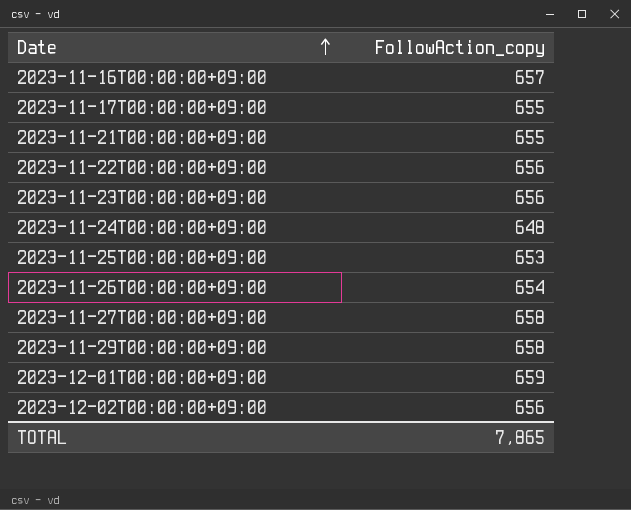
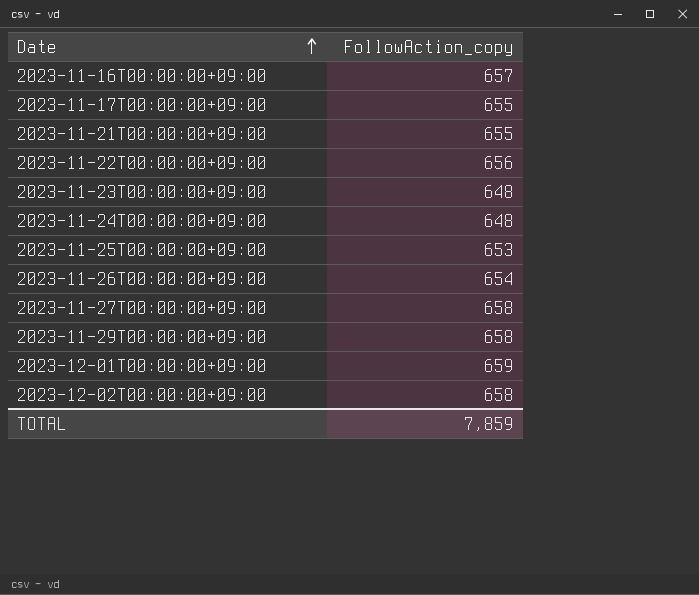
2023-11-23T00:00:00+09:00 | FollowAction_copy: 656 -> 648
2023-12-02T00:00:00+09:00 | FollowAction_copy: 656 -> 658
TOTAL | FollowAction_copy: 7,865 -> 7,859

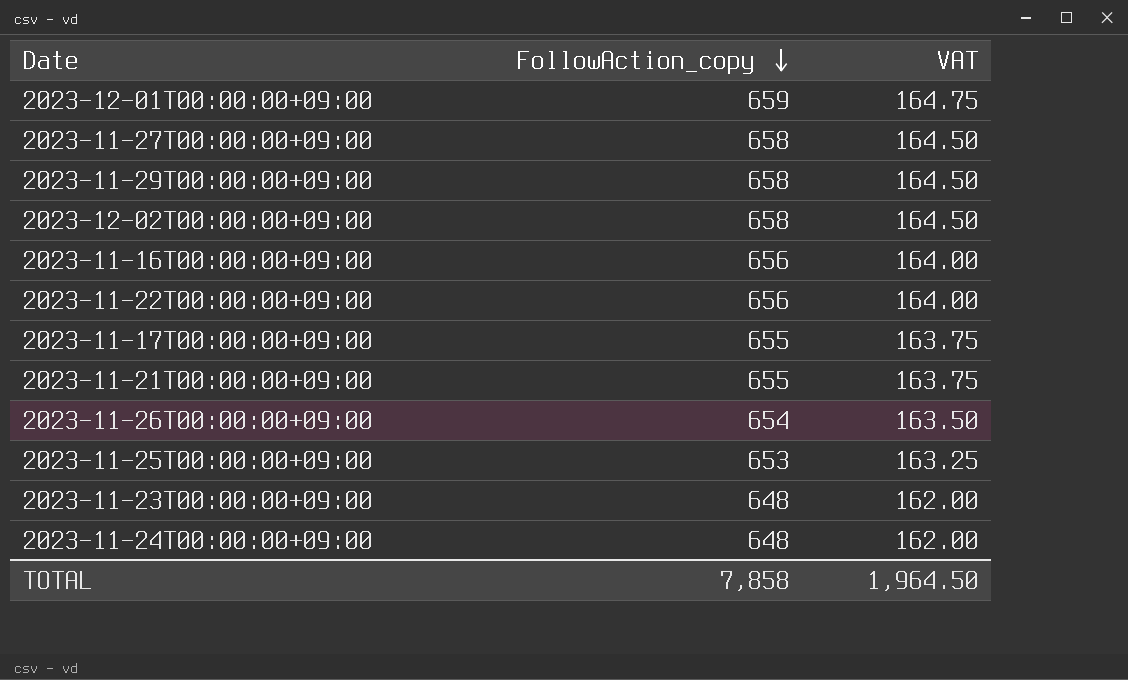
row order: Date ascending -> FollowAction_copy descending
column VAT | formula: none -> [FollowAction_copy] * 0.25
2023-11-16T00:00:00+09:00 | FollowAction_copy: 657 -> 656
TOTAL | FollowAction_copy: 7,859 -> 7,858

